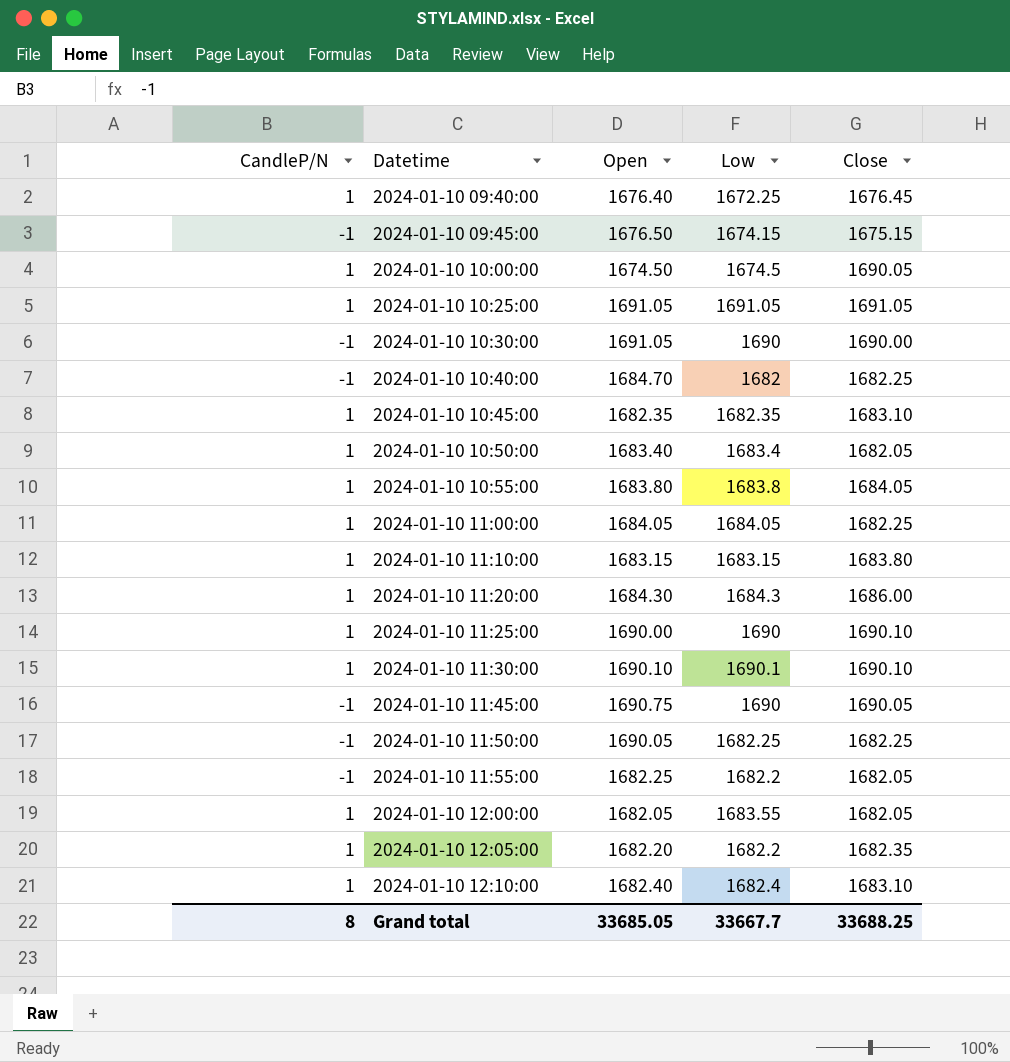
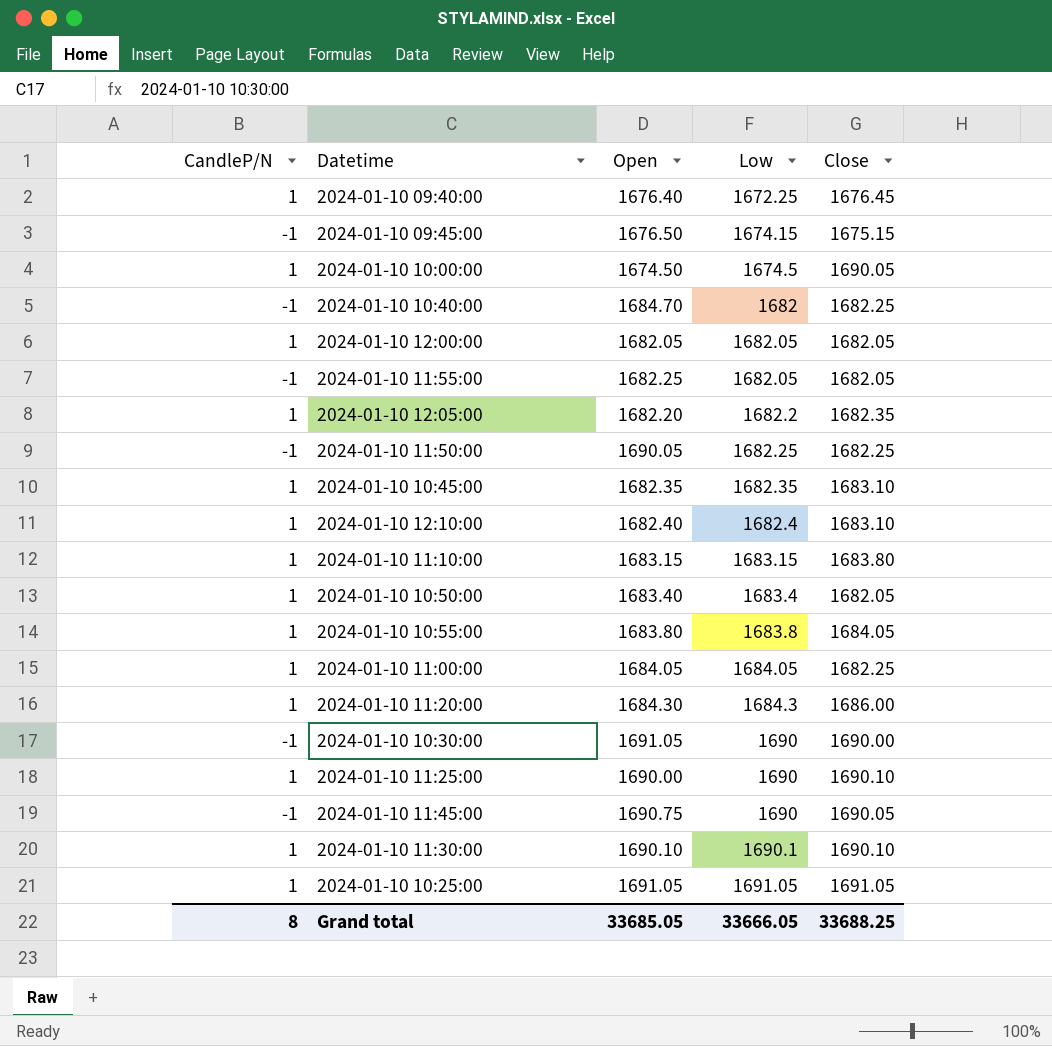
row order: Datetime ascending -> Low ascending
2024-01-10 12:00:00 | Low: 1683.55 -> 1682.05
2024-01-10 11:55:00 | Low: 1682.2 -> 1682.05
Grand total | Low: 33667.7 -> 33666.05

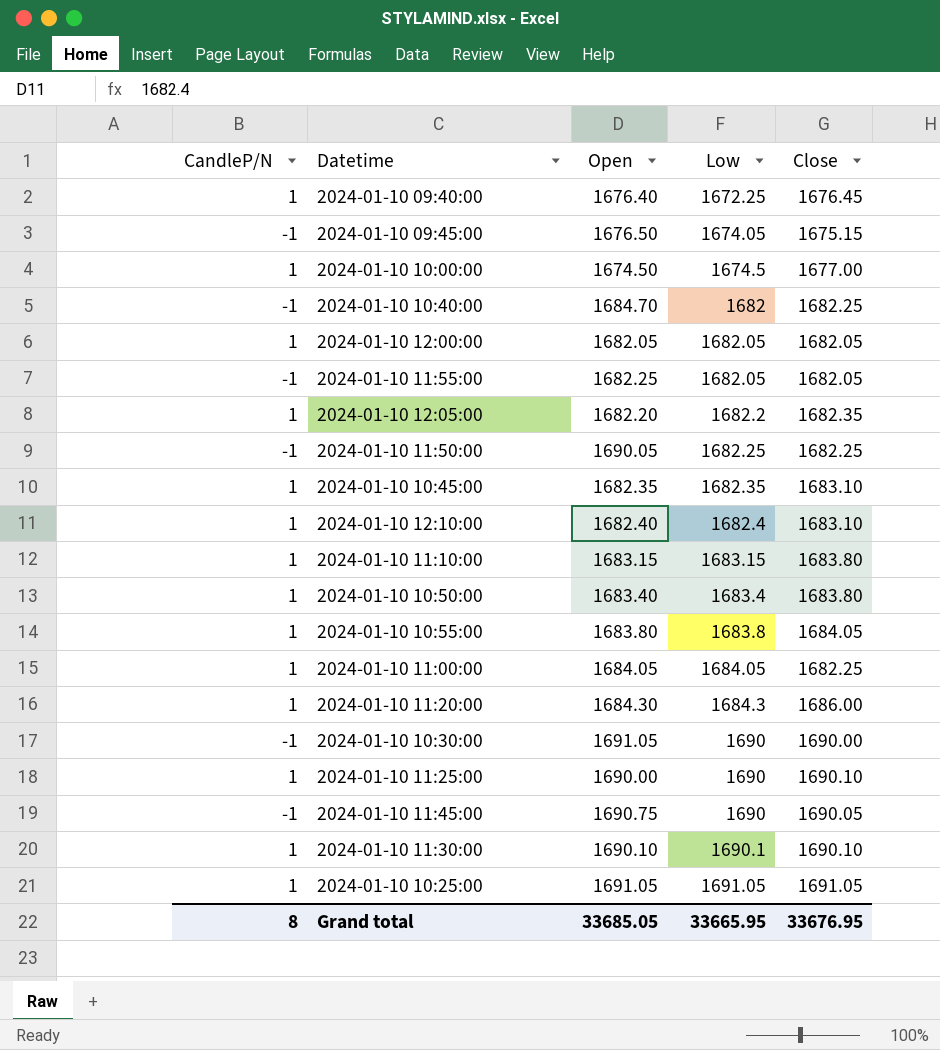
2024-01-10 09:45:00 | Low: 1674.15 -> 1674.05
2024-01-10 10:00:00 | Close: 1690.05 -> 1677.00
2024-01-10 10:50:00 | Close: 1682.05 -> 1683.80
Grand total | Low: 33666.05 -> 33665.95
Grand total | Close: 33688.25 -> 33676.95

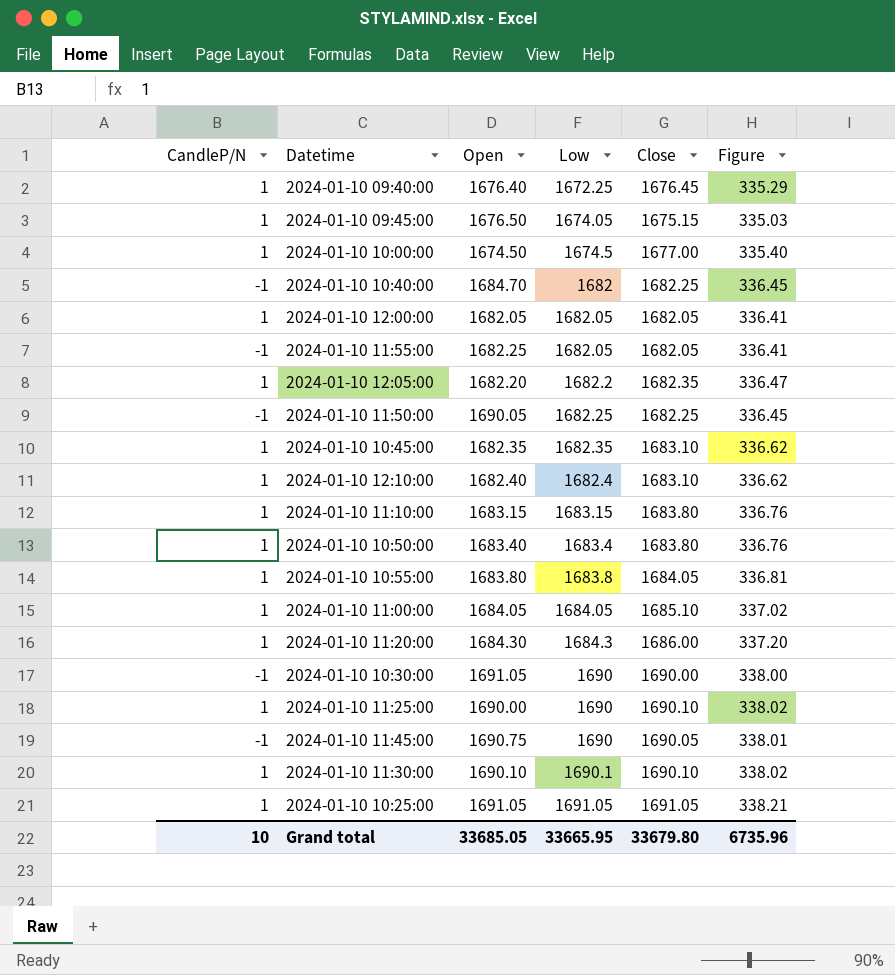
column Figure | formula: none -> [Close] * 0.2
2024-01-10 09:45:00 | CandleP/N: -1 -> 1
2024-01-10 11:00:00 | Close: 1682.25 -> 1685.10
Grand total | CandleP/N: 8 -> 10
Grand total | Close: 33676.95 -> 33679.80

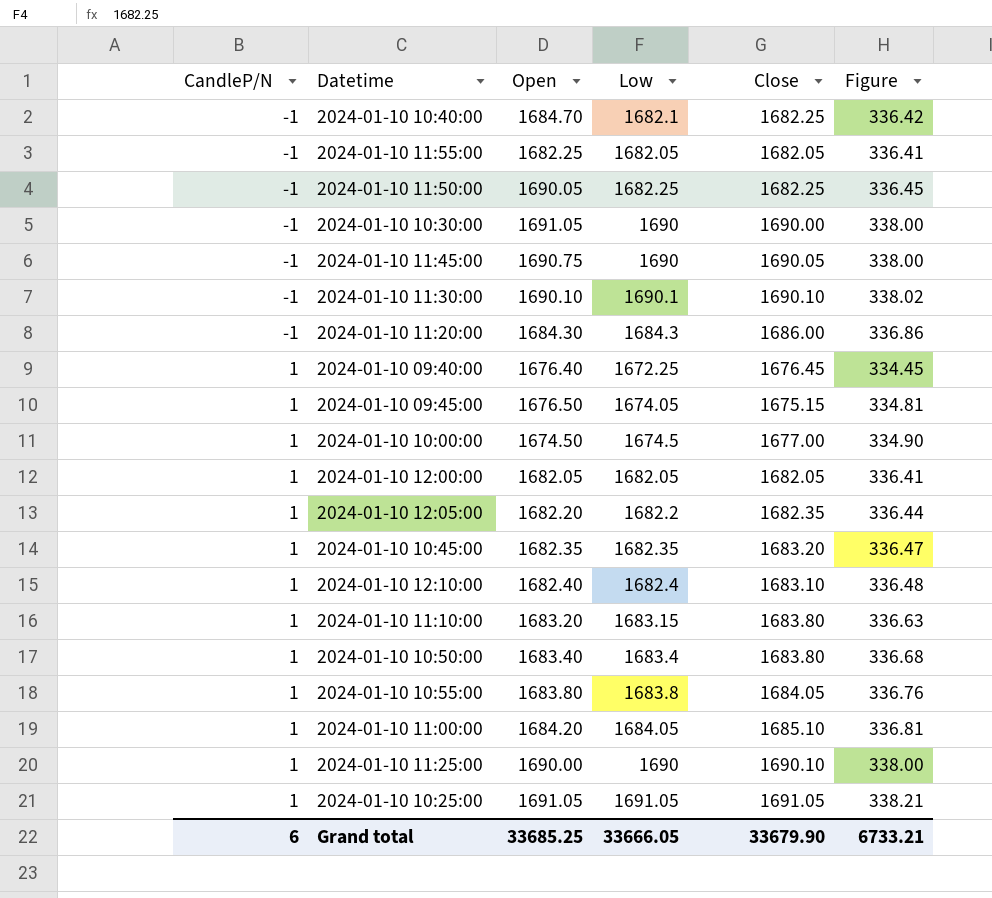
row order: Low ascending -> CandleP/N ascending
column Figure | formula: [Close] * 0.2 -> [Low] * 0.2
2024-01-10 10:40:00 | Low: 1682 -> 1682.1
2024-01-10 11:30:00 | CandleP/N: 1 -> -1
2024-01-10 11:20:00 | CandleP/N: 1 -> -1
2024-01-10 10:45:00 | Close: 1683.10 -> 1683.20
2024-01-10 11:10:00 | Open: 1683.15 -> 1683.20
2024-01-10 11:00:00 | Open: 1684.05 -> 1684.20
Grand total | CandleP/N: 10 -> 6
Grand total | Open: 33685.05 -> 33685.25
Grand total | Low: 33665.95 -> 33666.05
Grand total | Close: 33679.80 -> 33679.90
Grand total | Figure: 6735.96 -> 6733.21

